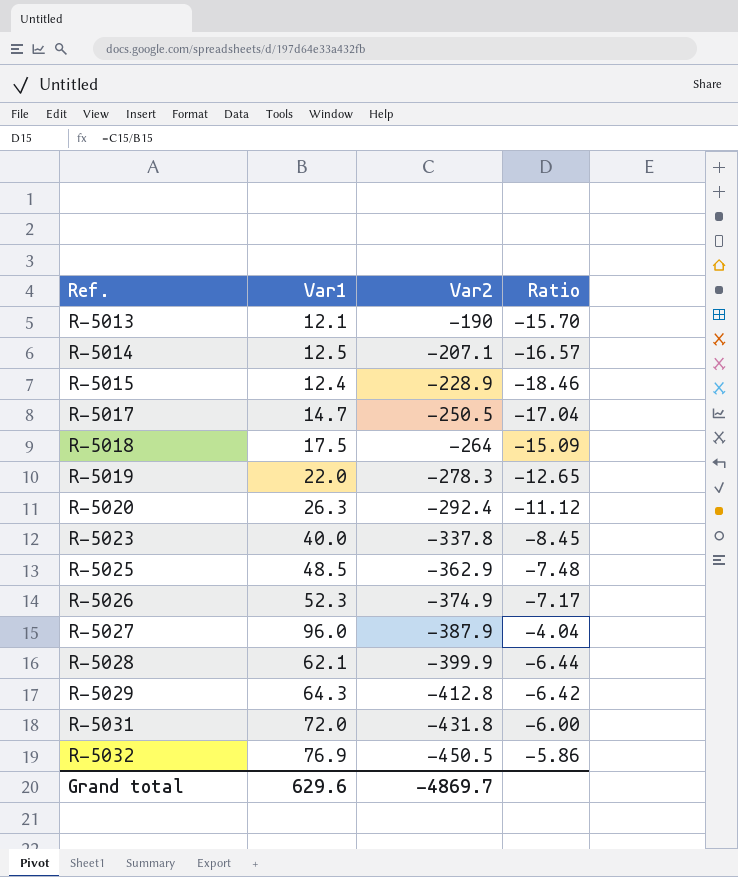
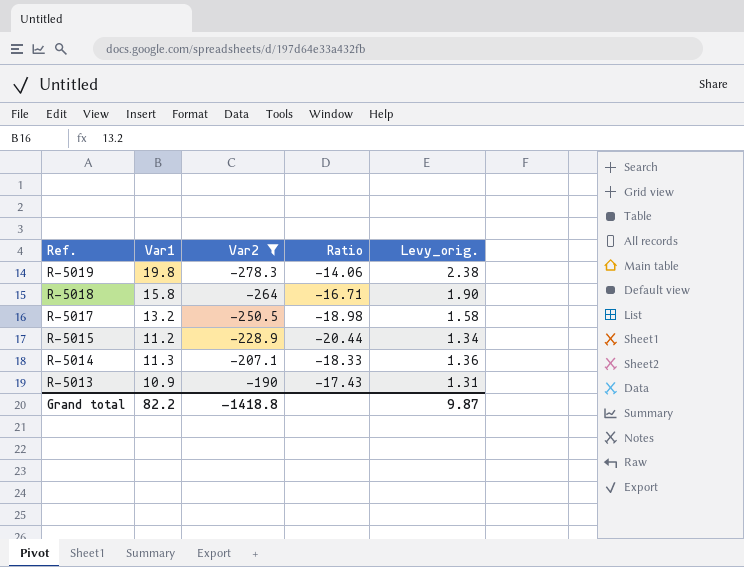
filter: none -> Var2 >= -278.3
row order: Ref. ascending -> Ref. descending
column Levy_orig. | formula: none -> [Var1] * 0.12
R-5019 | Var1: 22.0 -> 19.8
R-5019 | Ratio: -12.65 -> -14.06
R-5018 | Var1: 17.5 -> 15.8
R-5018 | Ratio: -15.09 -> -16.71
R-5017 | Var1: 14.7 -> 13.2
R-5017 | Ratio: -17.04 -> -18.98
R-5015 | Var1: 12.4 -> 11.2
R-5015 | Ratio: -18.46 -> -20.44
R-5014 | Var1: 12.5 -> 11.3
R-5014 | Ratio: -16.57 -> -18.33
R-5013 | Var1: 12.1 -> 10.9
R-5013 | Ratio: -15.70 -> -17.43
Grand total | Var1: 629.6 -> 82.2
Grand total | Var2: -4869.7 -> -1418.8

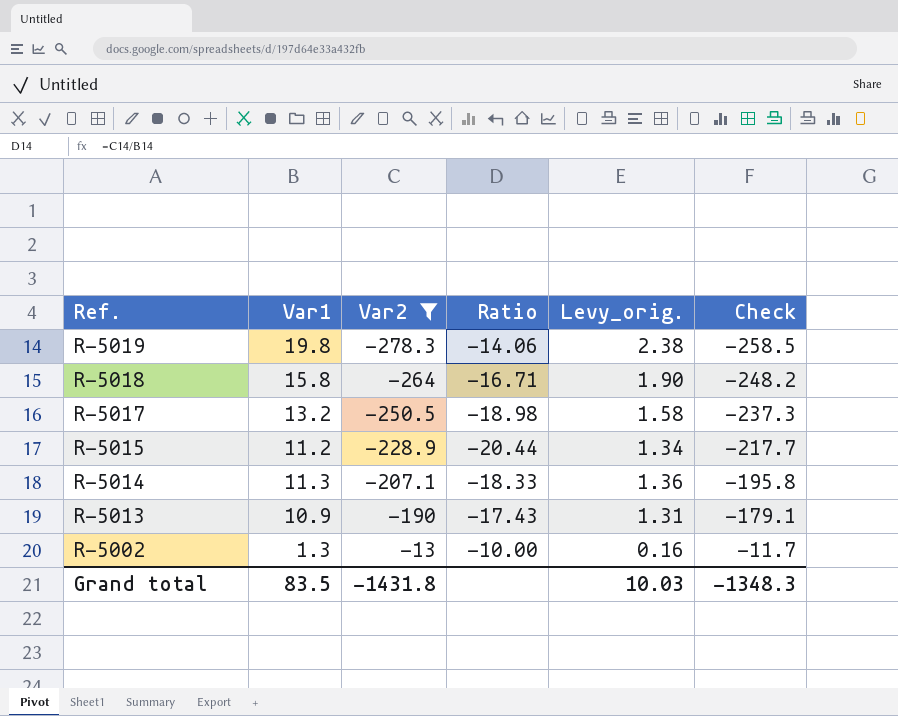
column Check | formula: none -> [Var1] + [Var2]
row R-5002: none -> 1.3 | -13 | -10.00 | 0.16 | -11.7
Grand total | Var1: 82.2 -> 83.5
Grand total | Var2: -1418.8 -> -1431.8
Grand total | Levy_orig.: 9.87 -> 10.03

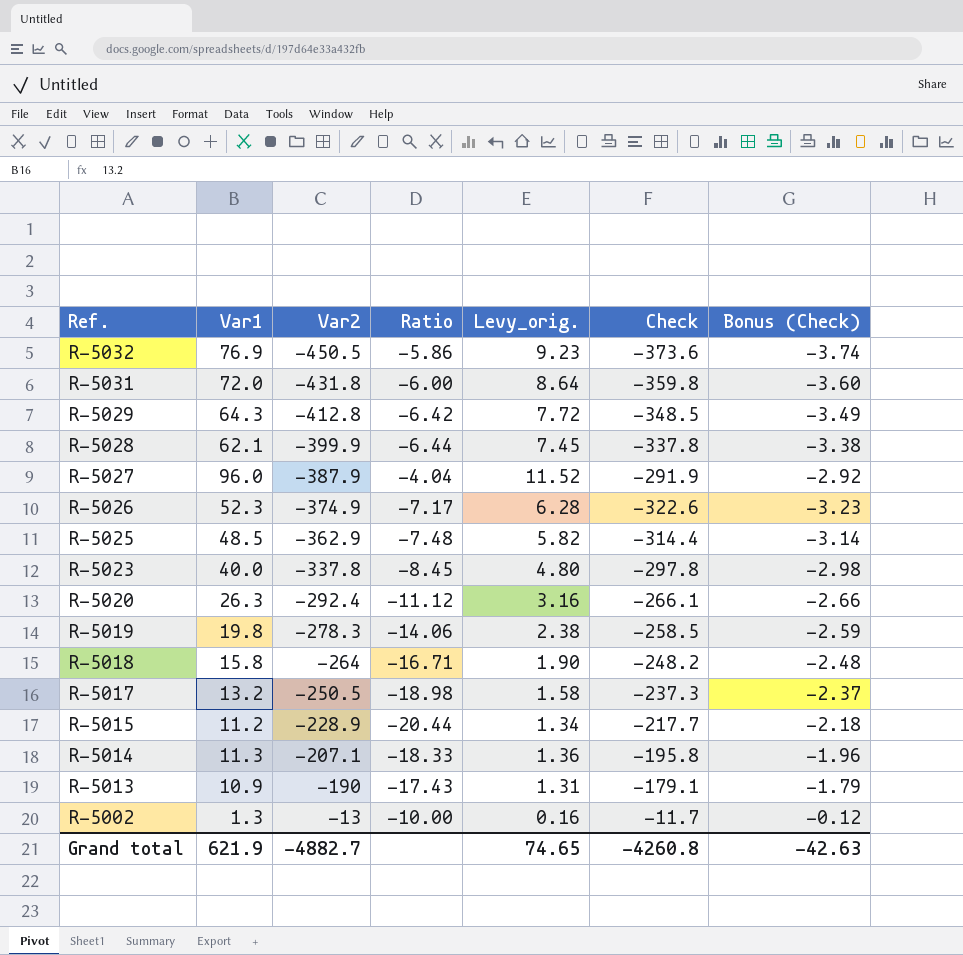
filter: Var2 >= -278.3 -> none
column Bonus (Check) | formula: none -> [Check] * 0.01
Grand total | Var1: 83.5 -> 621.9
Grand total | Var2: -1431.8 -> -4882.7
Grand total | Levy_orig.: 10.03 -> 74.65
Grand total | Check: -1348.3 -> -4260.8

